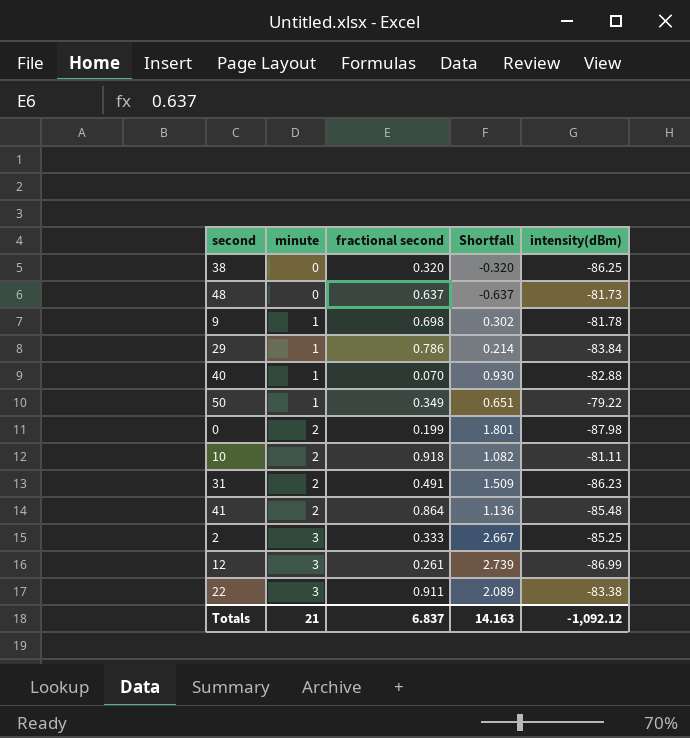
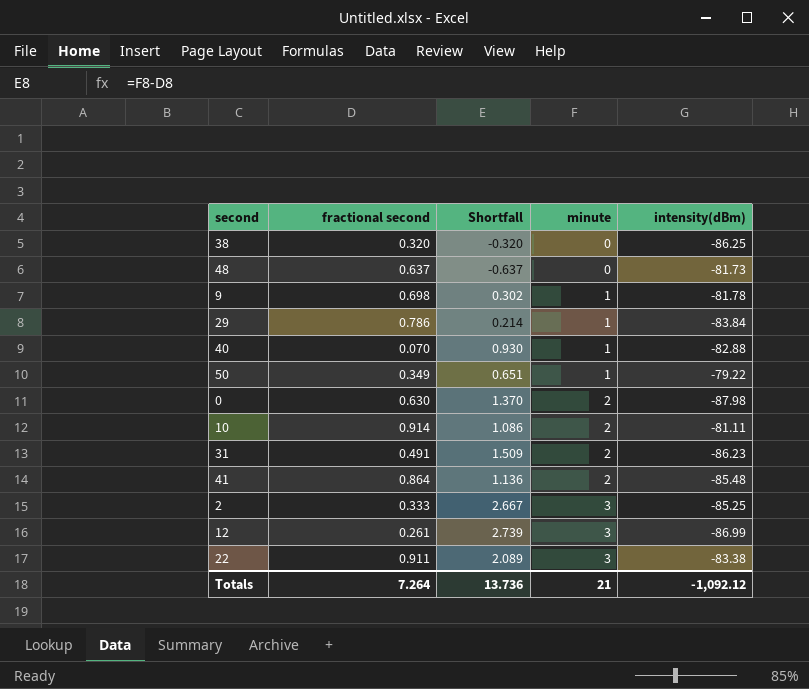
column minute | position: 2 -> 4
0 | fractional second: 0.199 -> 0.630
0 | Shortfall: 1.801 -> 1.370
10 | fractional second: 0.918 -> 0.914
10 | Shortfall: 1.082 -> 1.086
Totals | fractional second: 6.837 -> 7.264
Totals | Shortfall: 14.163 -> 13.736

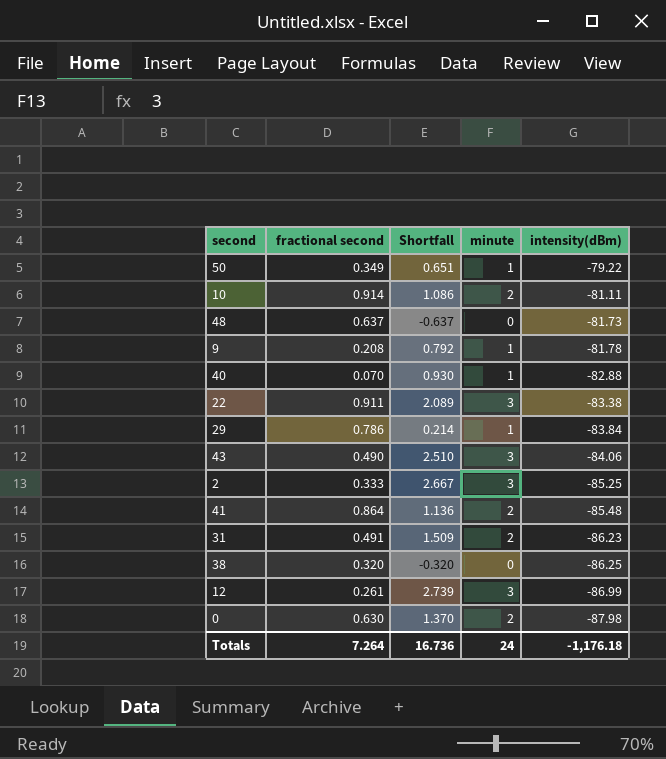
row order: minute ascending -> intensity(dBm) descending
9 | fractional second: 0.698 -> 0.208
9 | Shortfall: 0.302 -> 0.792
row 43: none -> 0.490 | 2.510 | 3 | -84.06
Totals | Shortfall: 13.736 -> 16.736
Totals | minute: 21 -> 24
Totals | intensity(dBm): -1,092.12 -> -1,176.18

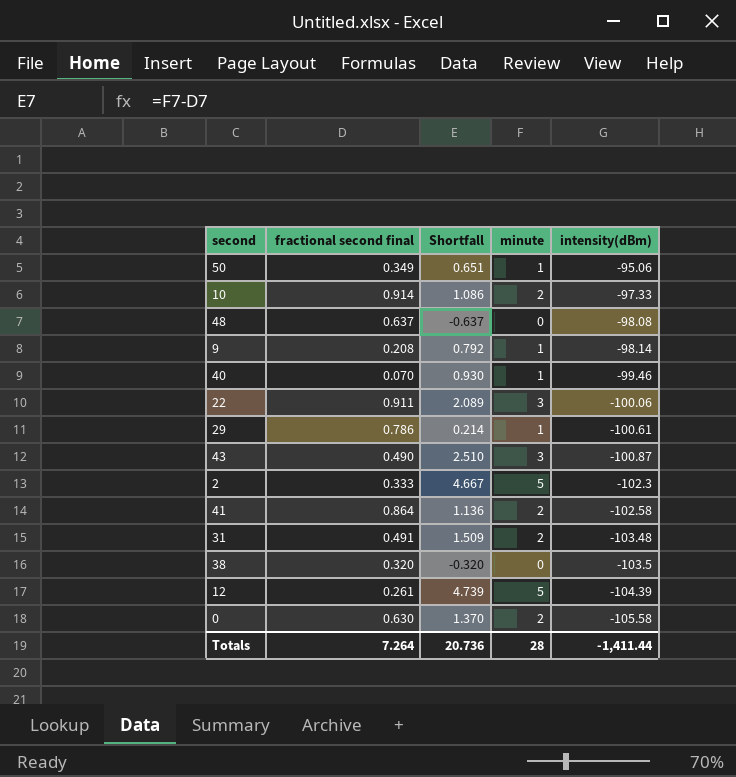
column name: fractional second -> fractional second final
50 | intensity(dBm): -79.22 -> -95.06
10 | intensity(dBm): -81.11 -> -97.33
48 | intensity(dBm): -81.73 -> -98.08
9 | intensity(dBm): -81.78 -> -98.14
40 | intensity(dBm): -82.88 -> -99.46
22 | intensity(dBm): -83.38 -> -100.06
29 | intensity(dBm): -83.84 -> -100.61
43 | intensity(dBm): -84.06 -> -100.87
2 | Shortfall: 2.667 -> 4.667
2 | minute: 3 -> 5
2 | intensity(dBm): -85.25 -> -102.3
41 | intensity(dBm): -85.48 -> -102.58
31 | intensity(dBm): -86.23 -> -103.48
38 | intensity(dBm): -86.25 -> -103.5
12 | Shortfall: 2.739 -> 4.739
12 | minute: 3 -> 5
12 | intensity(dBm): -86.99 -> -104.39
0 | intensity(dBm): -87.98 -> -105.58
Totals | Shortfall: 16.736 -> 20.736
Totals | minute: 24 -> 28
Totals | intensity(dBm): -1,176.18 -> -1,411.44

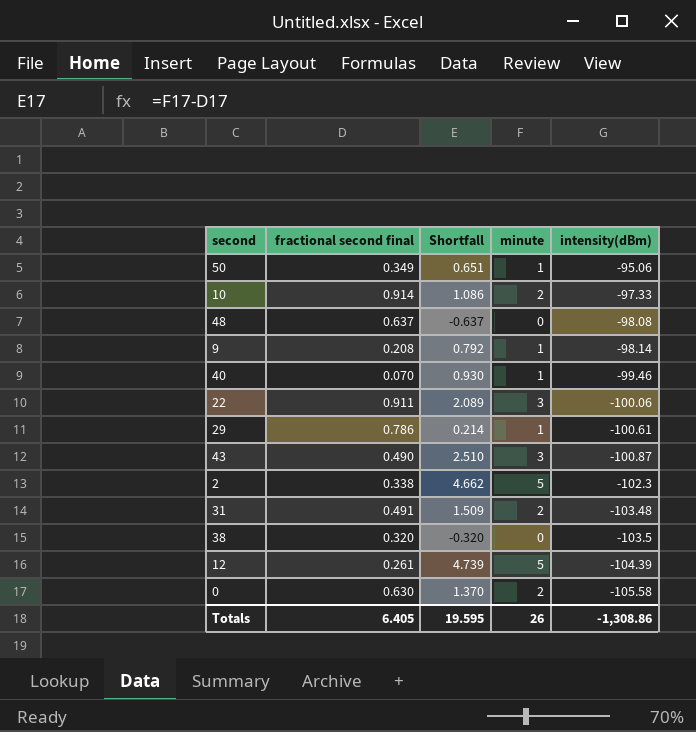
row 41: 0.864 | 1.136 | 2 | -102.58 -> none
2 | fractional second final: 0.333 -> 0.338
2 | Shortfall: 4.667 -> 4.662
Totals | fractional second final: 7.264 -> 6.405
Totals | Shortfall: 20.736 -> 19.595
Totals | minute: 28 -> 26
Totals | intensity(dBm): -1,411.44 -> -1,308.86

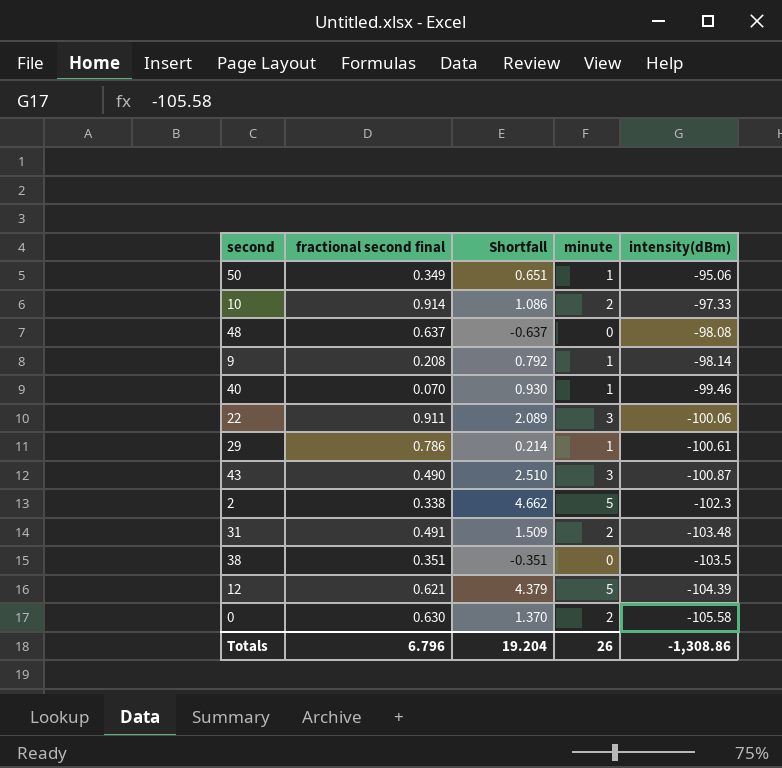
38 | fractional second final: 0.320 -> 0.351
38 | Shortfall: -0.320 -> -0.351
12 | fractional second final: 0.261 -> 0.621
12 | Shortfall: 4.739 -> 4.379
Totals | fractional second final: 6.405 -> 6.796
Totals | Shortfall: 19.595 -> 19.204

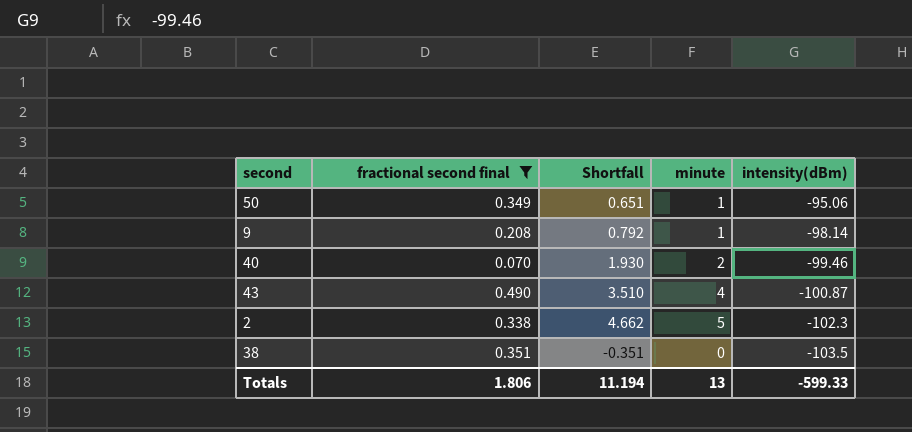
filter: none -> fractional second final <= 0.490
40 | Shortfall: 0.930 -> 1.930
40 | minute: 1 -> 2
43 | Shortfall: 2.510 -> 3.510
43 | minute: 3 -> 4
Totals | fractional second final: 6.796 -> 1.806
Totals | Shortfall: 19.204 -> 11.194
Totals | minute: 26 -> 13
Totals | intensity(dBm): -1,308.86 -> -599.33

